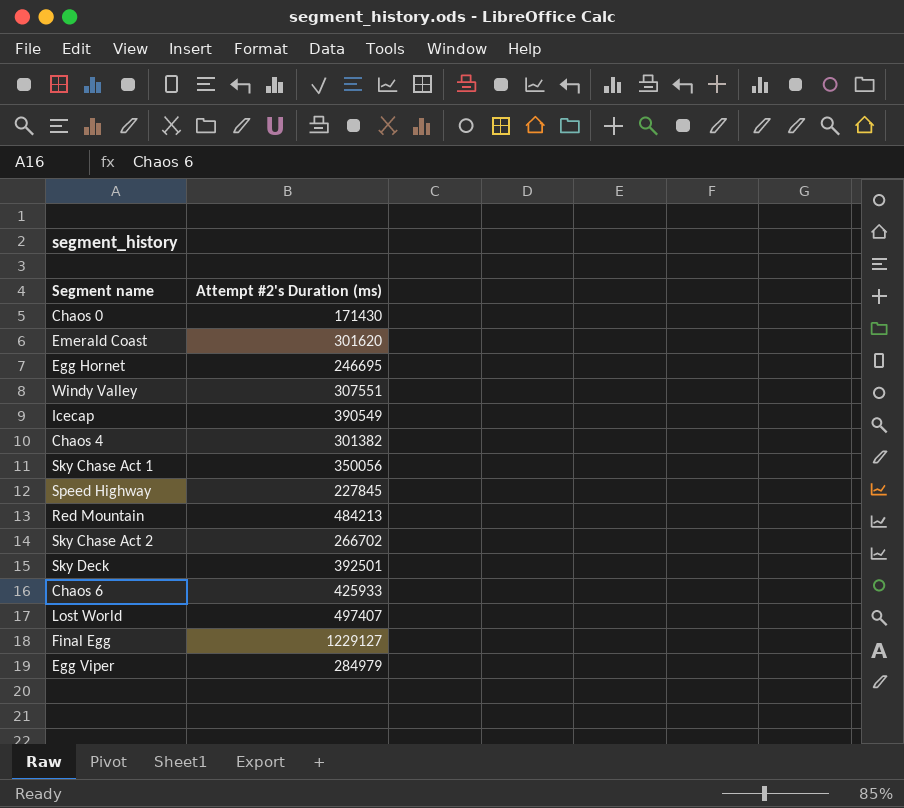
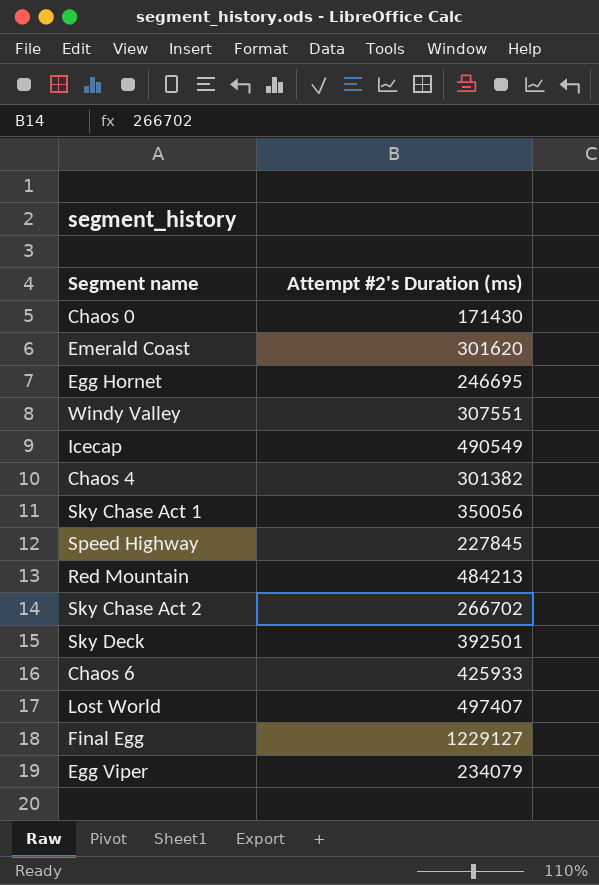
Icecap | Attempt #2's Duration (ms): 390549 -> 490549
Egg Viper | Attempt #2's Duration (ms): 284979 -> 234079

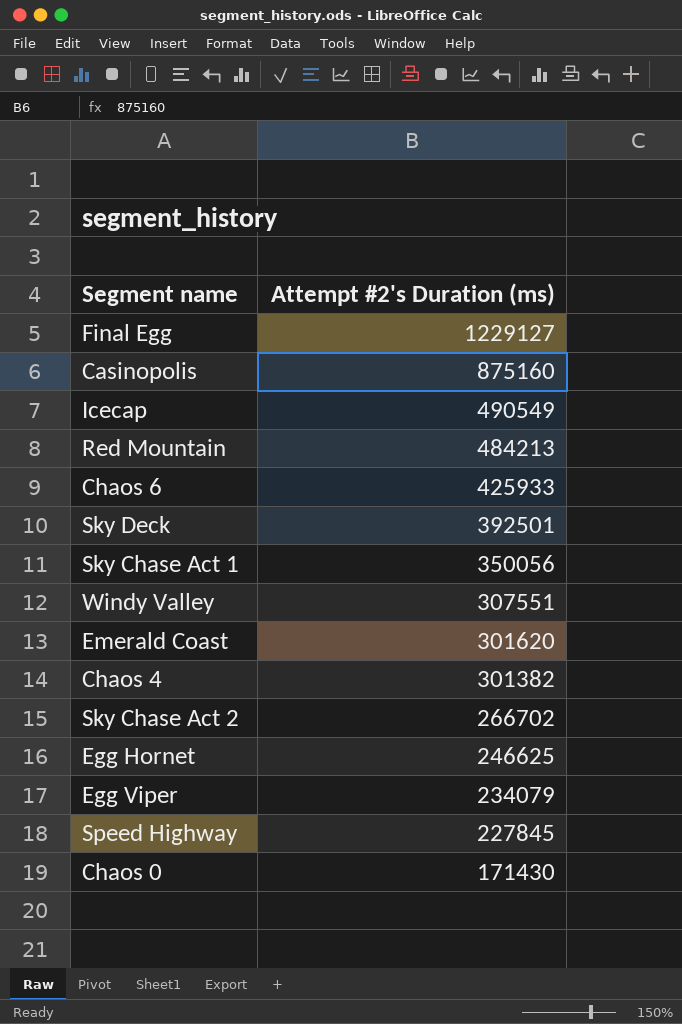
row order: none -> Attempt #2's Duration (ms) descending
row Lost World: 497407 -> none
row Casinopolis: none -> 875160
Egg Hornet | Attempt #2's Duration (ms): 246695 -> 246625

